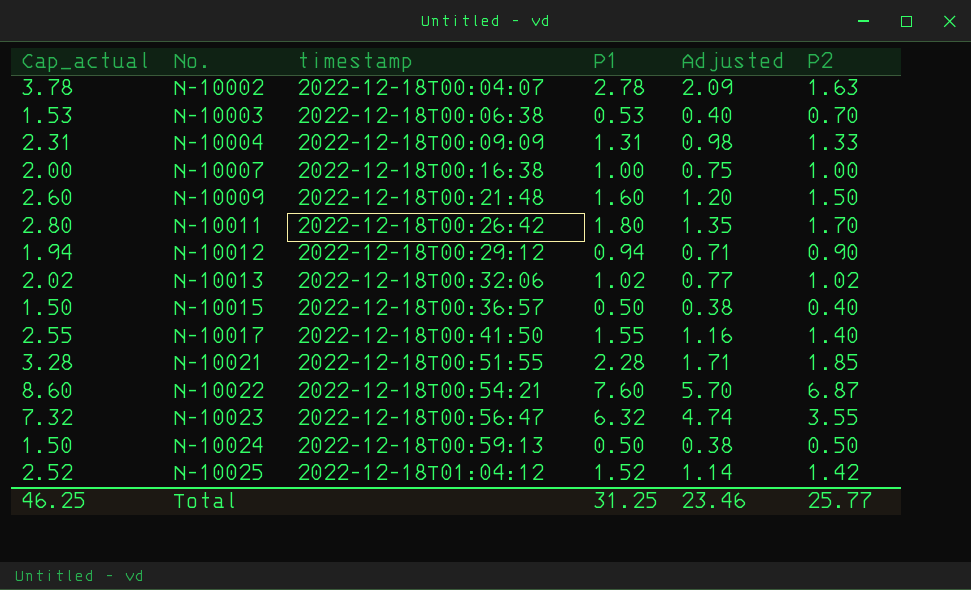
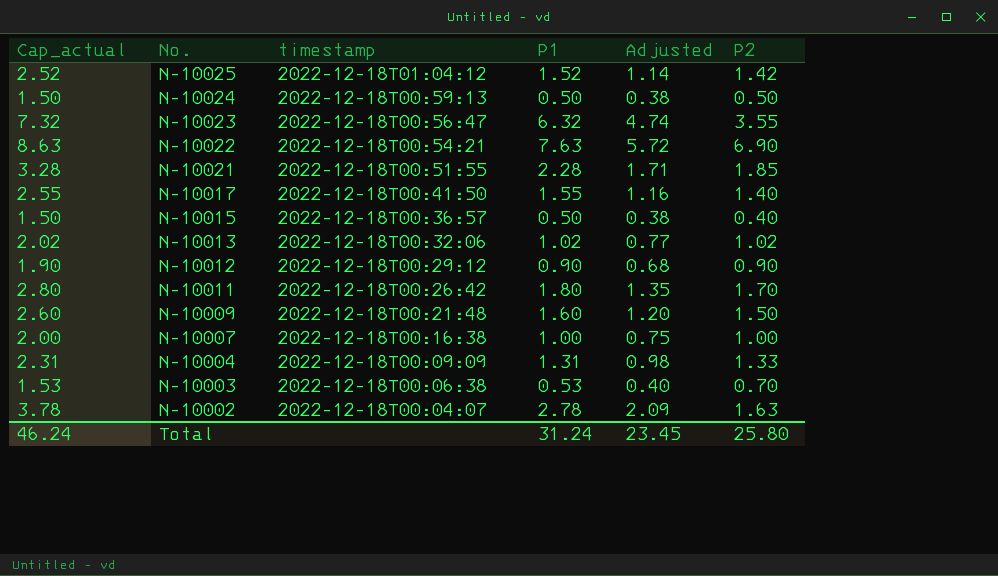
row order: No. ascending -> No. descending
N-10022 | Cap_actual: 8.60 -> 8.63
N-10022 | P1: 7.60 -> 7.63
N-10022 | Adjusted: 5.70 -> 5.72
N-10022 | P2: 6.87 -> 6.90
N-10012 | Cap_actual: 1.94 -> 1.90
N-10012 | P1: 0.94 -> 0.90
N-10012 | Adjusted: 0.71 -> 0.68
Total | Cap_actual: 46.25 -> 46.24
Total | P1: 31.25 -> 31.24
Total | Adjusted: 23.46 -> 23.45
Total | P2: 25.77 -> 25.80

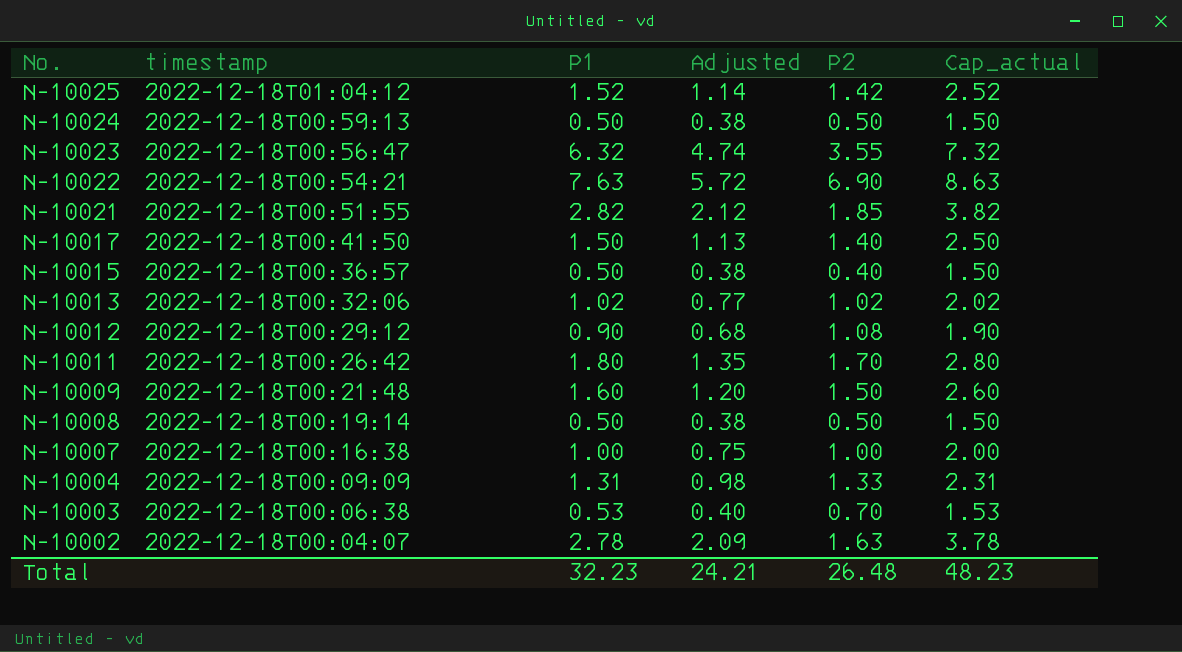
column Cap_actual | position: 1 -> 6
N-10021 | P1: 2.28 -> 2.82
N-10021 | Adjusted: 1.71 -> 2.12
N-10021 | Cap_actual: 3.28 -> 3.82
N-10017 | P1: 1.55 -> 1.50
N-10017 | Adjusted: 1.16 -> 1.13
N-10017 | Cap_actual: 2.55 -> 2.50
N-10012 | P2: 0.90 -> 1.08
row N-10008: none -> 2022-12-18T00:19:14 | 0.50 | 0.38 | 0.50 | 1.50
Total | P1: 31.24 -> 32.23
Total | Adjusted: 23.45 -> 24.21
Total | P2: 25.80 -> 26.48
Total | Cap_actual: 46.24 -> 48.23

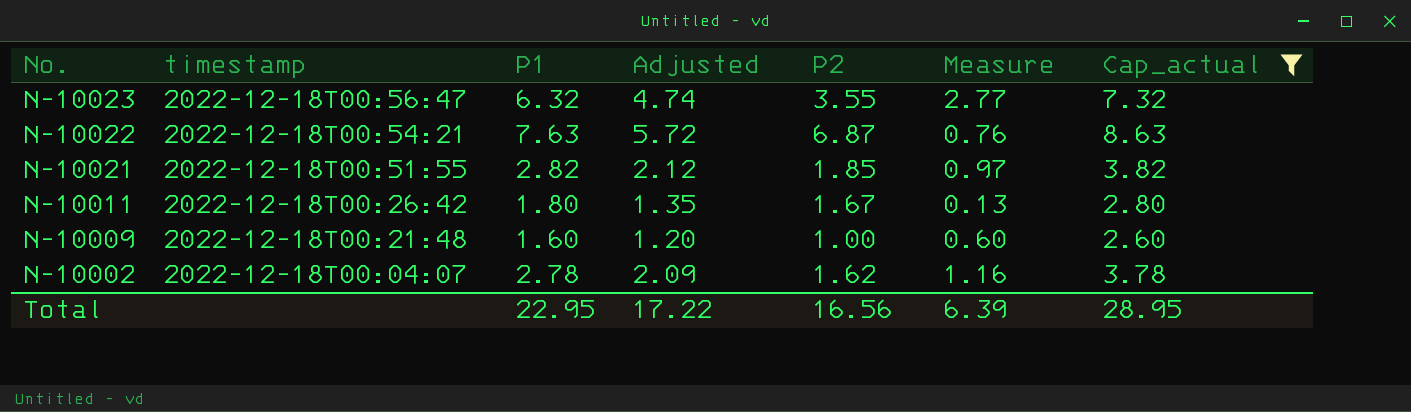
filter: none -> Cap_actual >= 2.60
column Measure | formula: none -> [P1] - [P2]
N-10022 | P2: 6.90 -> 6.87
N-10011 | P2: 1.70 -> 1.67
N-10009 | P2: 1.50 -> 1.00
N-10002 | P2: 1.63 -> 1.62
Total | P1: 32.23 -> 22.95
Total | Adjusted: 24.21 -> 17.22
Total | P2: 26.48 -> 16.56
Total | Cap_actual: 48.23 -> 28.95

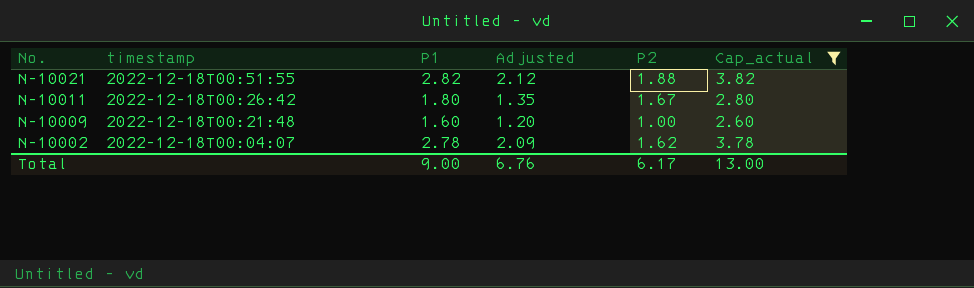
column Measure | formula: [P1] - [P2] -> none
row N-10023: 2022-12-18T00:56:47 | 6.32 | 4.74 | 3.55 | 2.77 | 7.32 -> none
row N-10022: 2022-12-18T00:54:21 | 7.63 | 5.72 | 6.87 | 0.76 | 8.63 -> none
N-10021 | P2: 1.85 -> 1.88
Total | P1: 22.95 -> 9.00
Total | Adjusted: 17.22 -> 6.76
Total | P2: 16.56 -> 6.17
Total | Cap_actual: 28.95 -> 13.00

